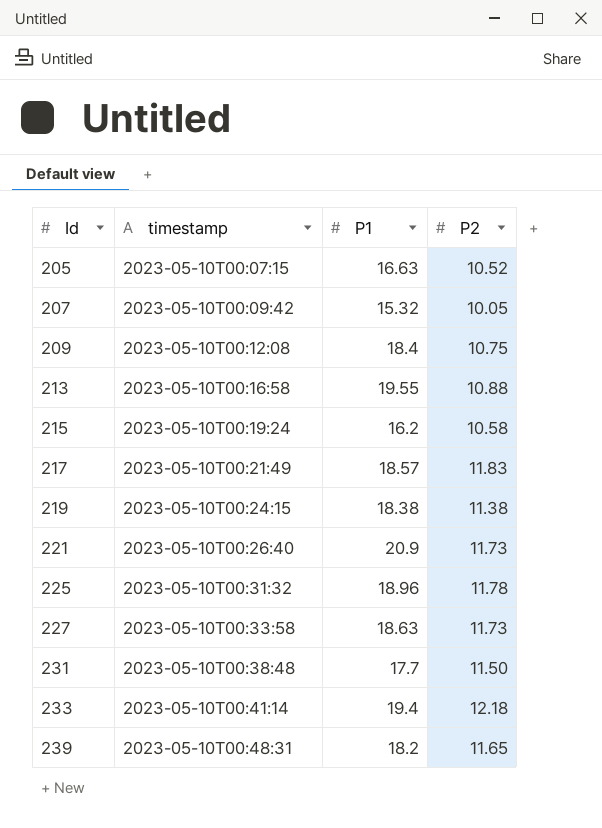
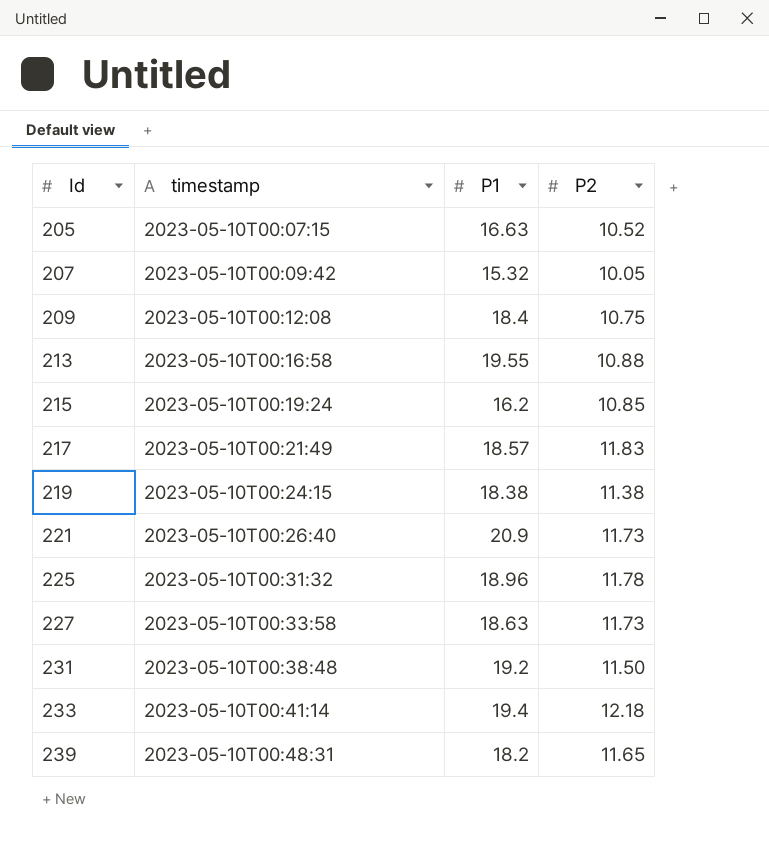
215 | P2: 10.58 -> 10.85
231 | P1: 17.7 -> 19.2

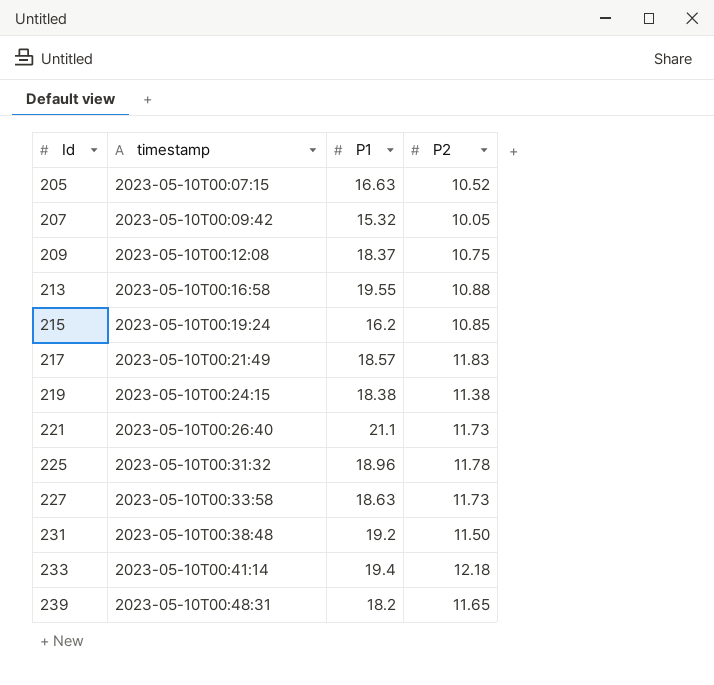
209 | P1: 18.4 -> 18.37
221 | P1: 20.9 -> 21.1

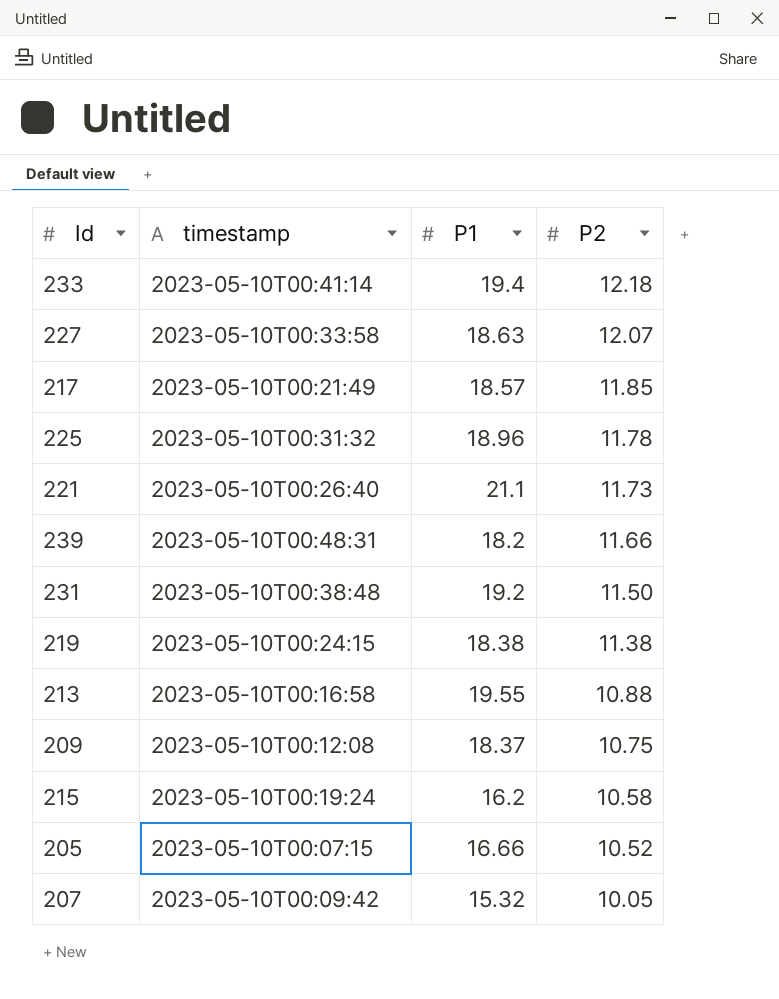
row order: Id ascending -> P2 descending
227 | P2: 11.73 -> 12.07
217 | P2: 11.83 -> 11.85
239 | P2: 11.65 -> 11.66
215 | P2: 10.85 -> 10.58
205 | P1: 16.63 -> 16.66

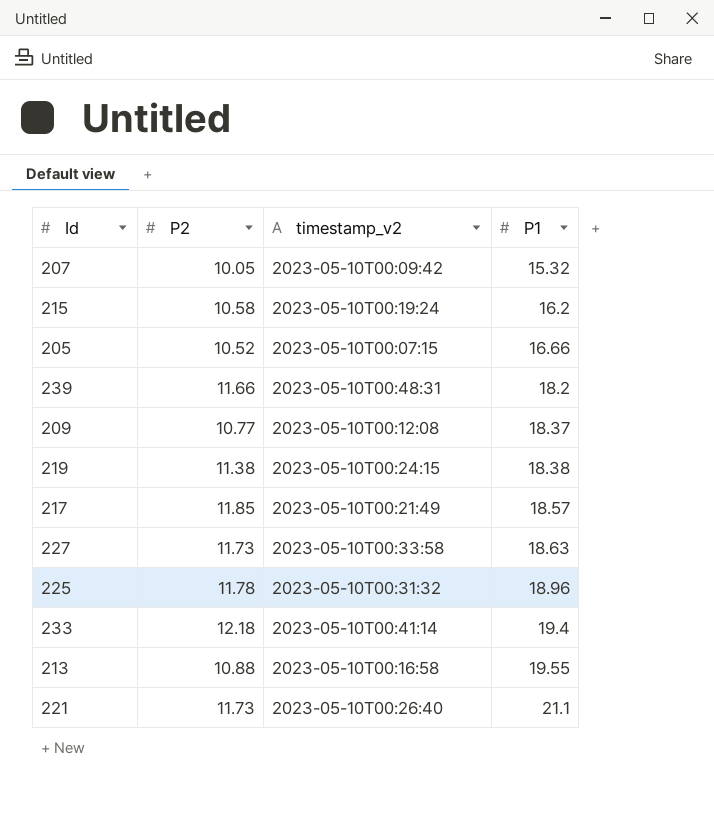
row order: P2 descending -> P1 ascending
column P2 | position: 4 -> 2
column name: timestamp -> timestamp_v2
row 231: 2023-05-10T00:38:48 | 19.2 | 11.50 -> none
209 | P2: 10.75 -> 10.77
227 | P2: 12.07 -> 11.73

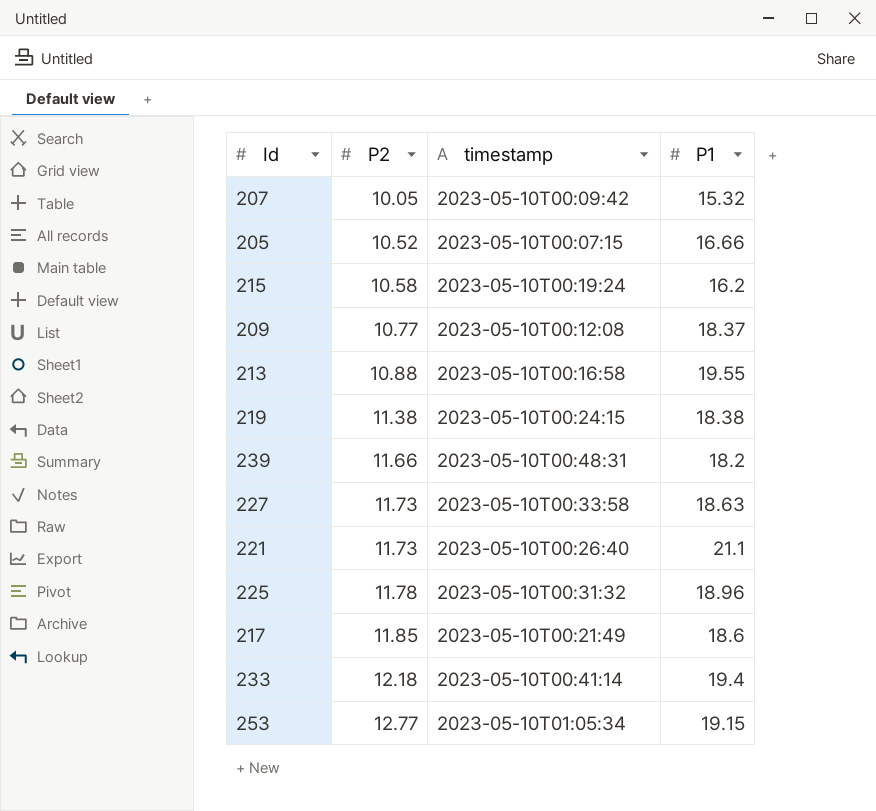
row order: P1 ascending -> P2 ascending
column name: timestamp_v2 -> timestamp
217 | P1: 18.57 -> 18.6
row 253: none -> 12.77 | 2023-05-10T01:05:34 | 19.15

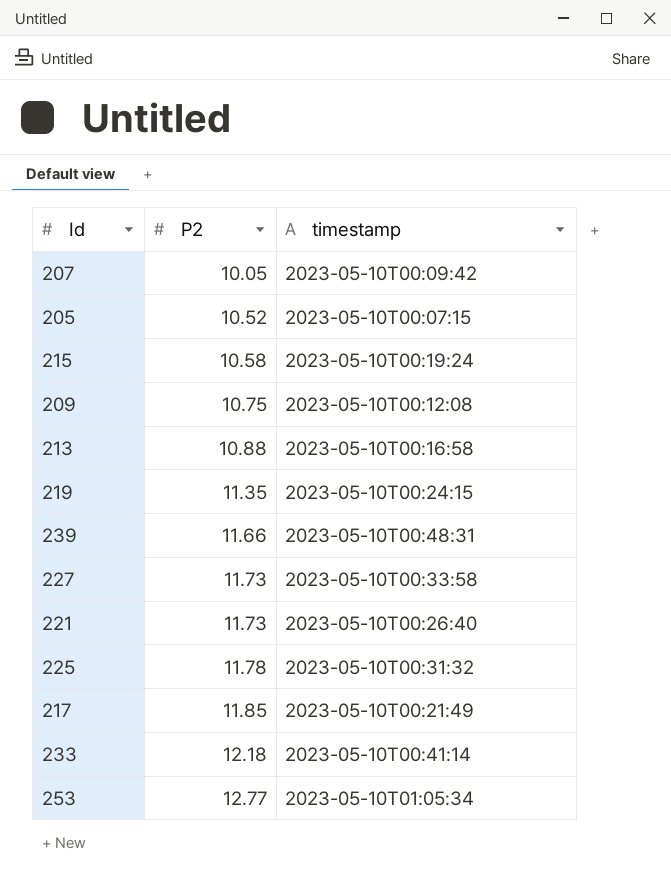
column P1 | position: 4 -> none
209 | P2: 10.77 -> 10.75
219 | P2: 11.38 -> 11.35

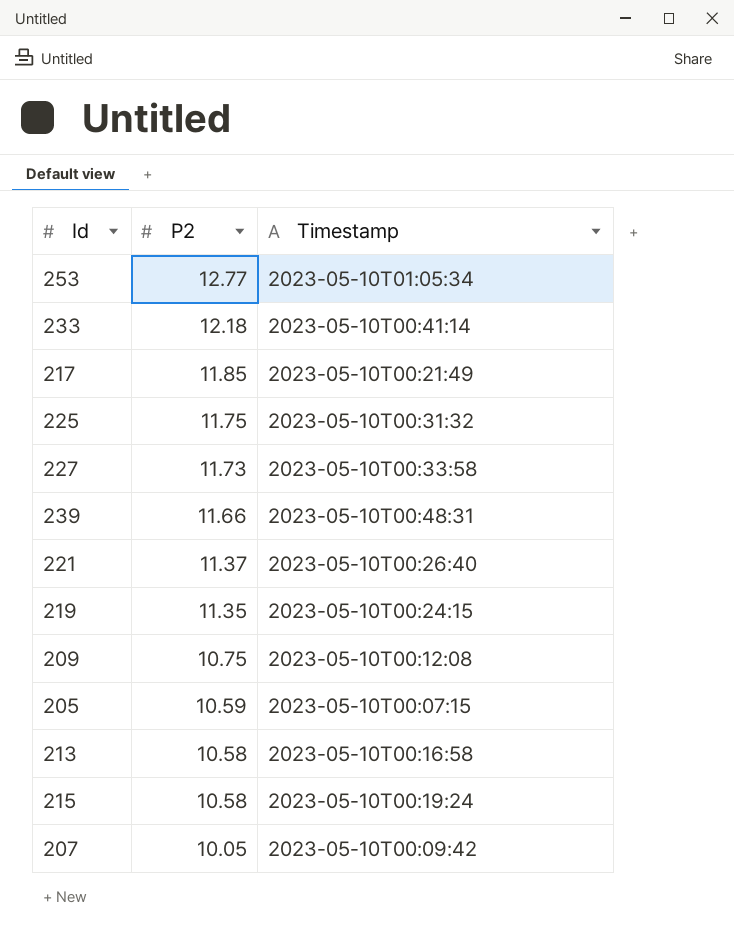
row order: P2 ascending -> P2 descending
column name: timestamp -> Timestamp
225 | P2: 11.78 -> 11.75
221 | P2: 11.73 -> 11.37
205 | P2: 10.52 -> 10.59
213 | P2: 10.88 -> 10.58

